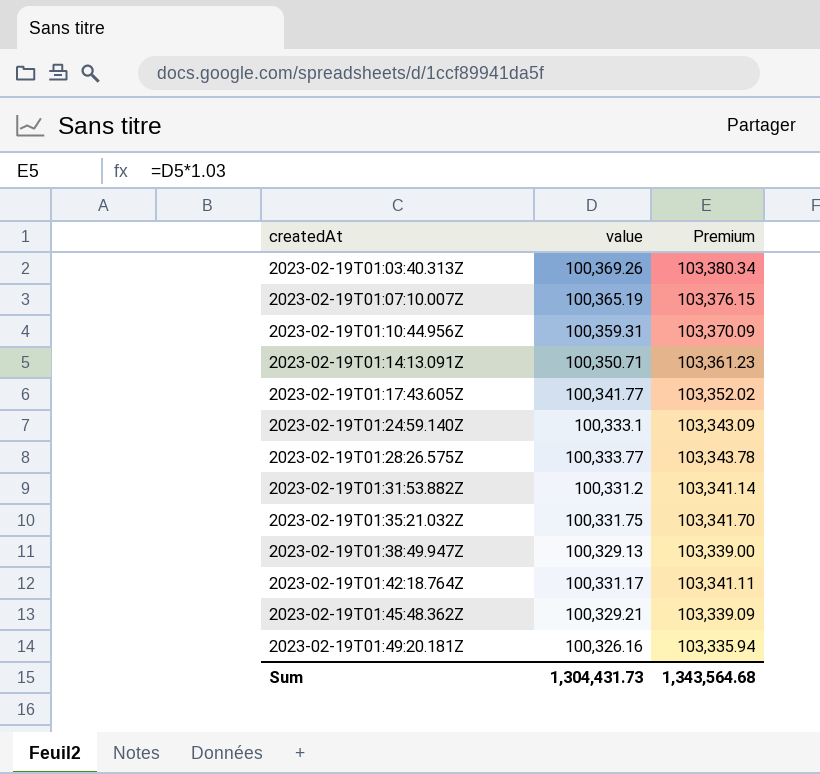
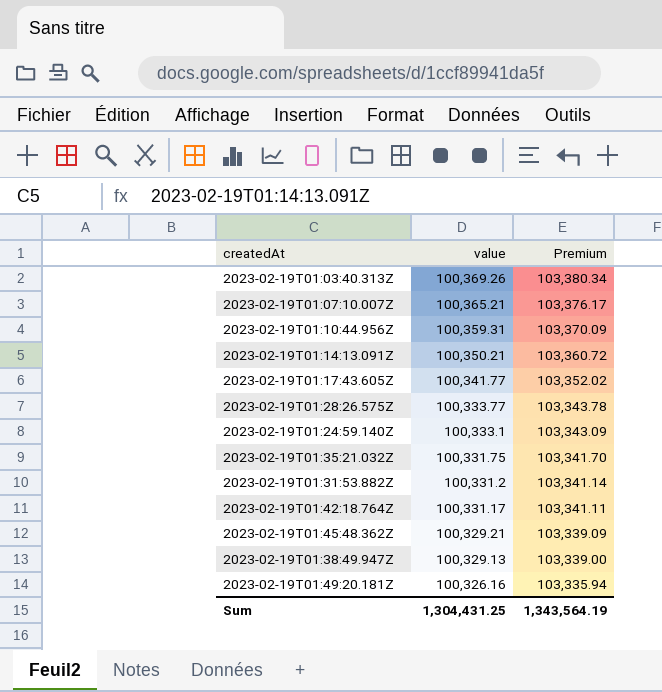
row order: createdAt ascending -> value descending
2023-02-19T01:07:10.007Z | value: 100,365.19 -> 100,365.21
2023-02-19T01:07:10.007Z | Premium: 103,376.15 -> 103,376.17
2023-02-19T01:14:13.091Z | value: 100,350.71 -> 100,350.21
2023-02-19T01:14:13.091Z | Premium: 103,361.23 -> 103,360.72
Sum | value: 1,304,431.73 -> 1,304,431.25
Sum | Premium: 1,343,564.68 -> 1,343,564.19

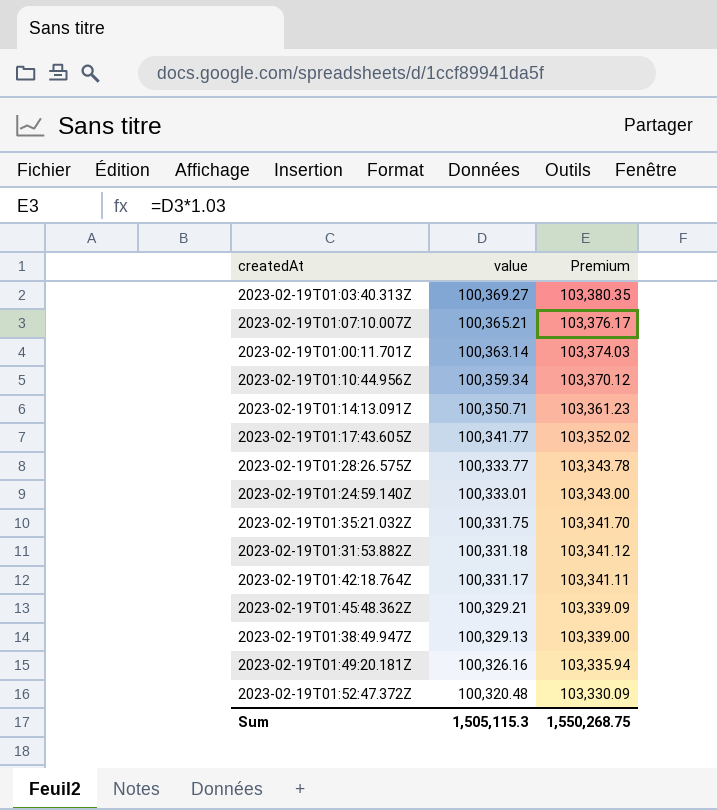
2023-02-19T01:03:40.313Z | value: 100,369.26 -> 100,369.27
2023-02-19T01:03:40.313Z | Premium: 103,380.34 -> 103,380.35
row 2023-02-19T01:00:11.701Z: none -> 100,363.14 | 103,374.03
2023-02-19T01:10:44.956Z | value: 100,359.31 -> 100,359.34
2023-02-19T01:10:44.956Z | Premium: 103,370.09 -> 103,370.12
2023-02-19T01:14:13.091Z | value: 100,350.21 -> 100,350.71
2023-02-19T01:14:13.091Z | Premium: 103,360.72 -> 103,361.23
2023-02-19T01:24:59.140Z | value: 100,333.1 -> 100,333.01
2023-02-19T01:24:59.140Z | Premium: 103,343.09 -> 103,343.00
2023-02-19T01:31:53.882Z | value: 100,331.2 -> 100,331.18
2023-02-19T01:31:53.882Z | Premium: 103,341.14 -> 103,341.12
row 2023-02-19T01:52:47.372Z: none -> 100,320.48 | 103,330.09
Sum | value: 1,304,431.25 -> 1,505,115.3
Sum | Premium: 1,343,564.19 -> 1,550,268.75

